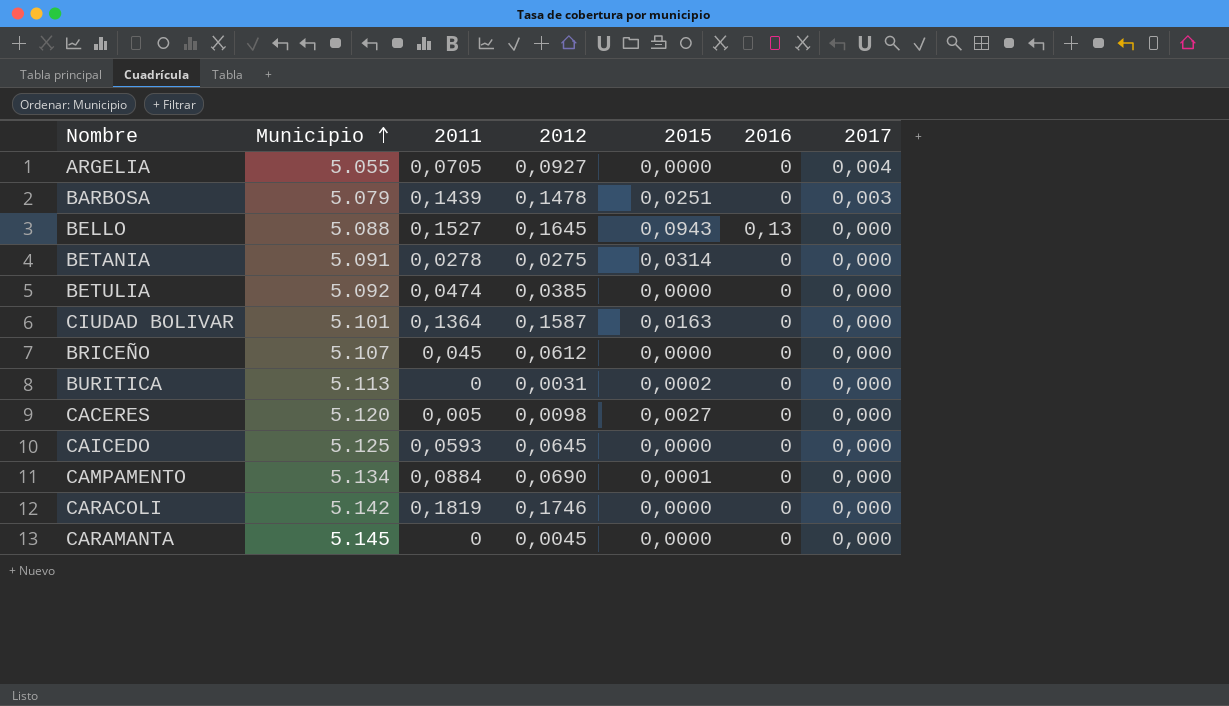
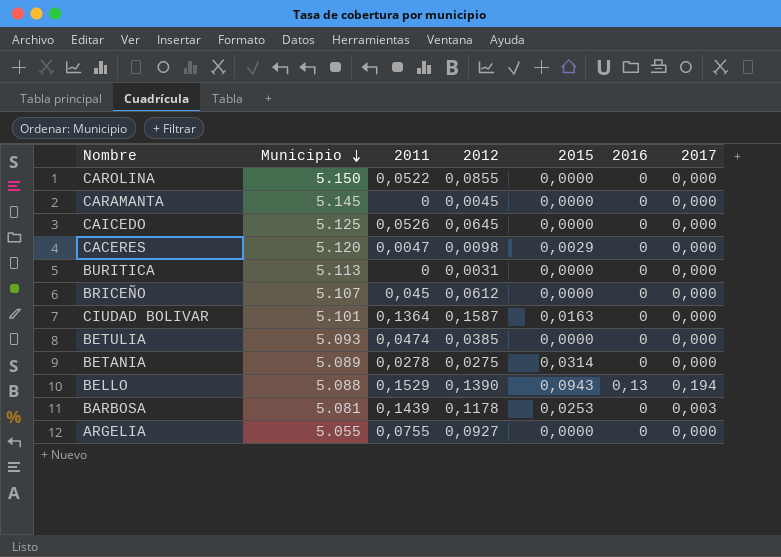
row order: Municipio ascending -> Municipio descending
row CAMPAMENTO: 5.134 | 0,0884 | 0,0690 | 0,0001 | 0 | 0,000 -> none
row CARACOLI: 5.142 | 0,1819 | 0,1746 | 0,0000 | 0 | 0,000 -> none
row CAROLINA: none -> 5.150 | 0,0522 | 0,0855 | 0,0000 | 0 | 0,000
CAICEDO | 2011: 0,0593 -> 0,0526
CACERES | 2011: 0,005 -> 0,0047
CACERES | 2015: 0,0027 -> 0,0029
BURITICA | 2015: 0,0002 -> 0,0000
BETULIA | Municipio: 5.092 -> 5.093
BETANIA | Municipio: 5.091 -> 5.089
BELLO | 2011: 0,1527 -> 0,1529
BELLO | 2012: 0,1645 -> 0,1390
BELLO | 2017: 0,000 -> 0,194
BARBOSA | Municipio: 5.079 -> 5.081
BARBOSA | 2012: 0,1478 -> 0,1178
BARBOSA | 2015: 0,0251 -> 0,0253
ARGELIA | 2011: 0,0705 -> 0,0755
ARGELIA | 2017: 0,004 -> 0,000

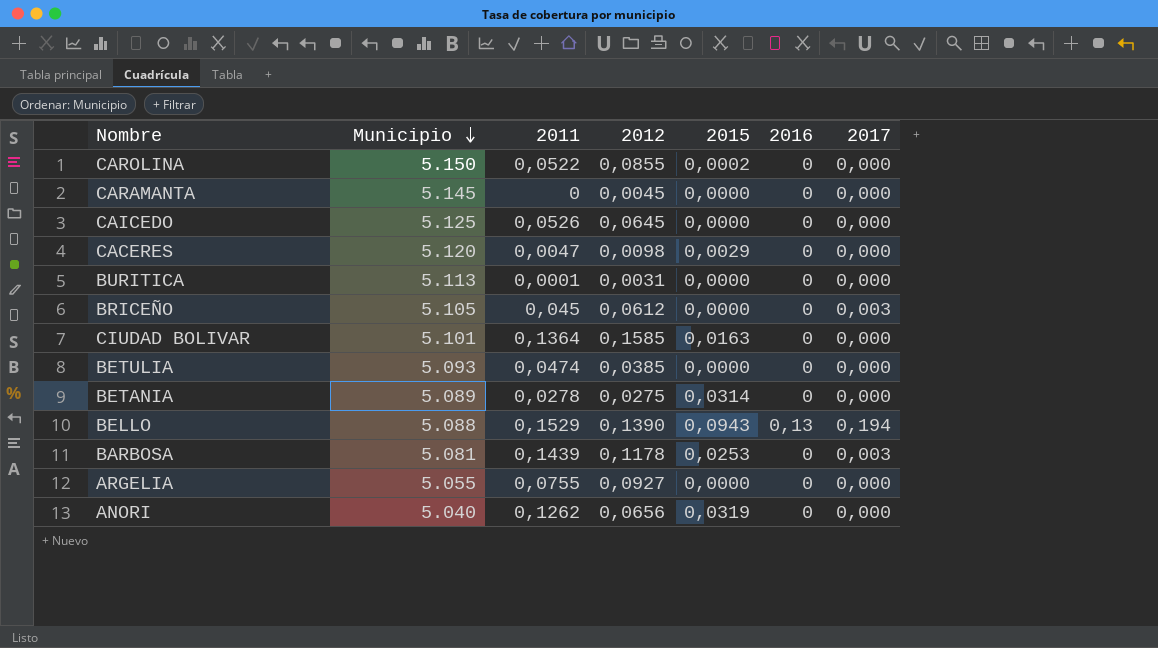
CAROLINA | 2015: 0,0000 -> 0,0002
BURITICA | 2011: 0 -> 0,0001
BRICEÑO | Municipio: 5.107 -> 5.105
BRICEÑO | 2017: 0,000 -> 0,003
CIUDAD BOLIVAR | 2012: 0,1587 -> 0,1585
row ANORI: none -> 5.040 | 0,1262 | 0,0656 | 0,0319 | 0 | 0,000

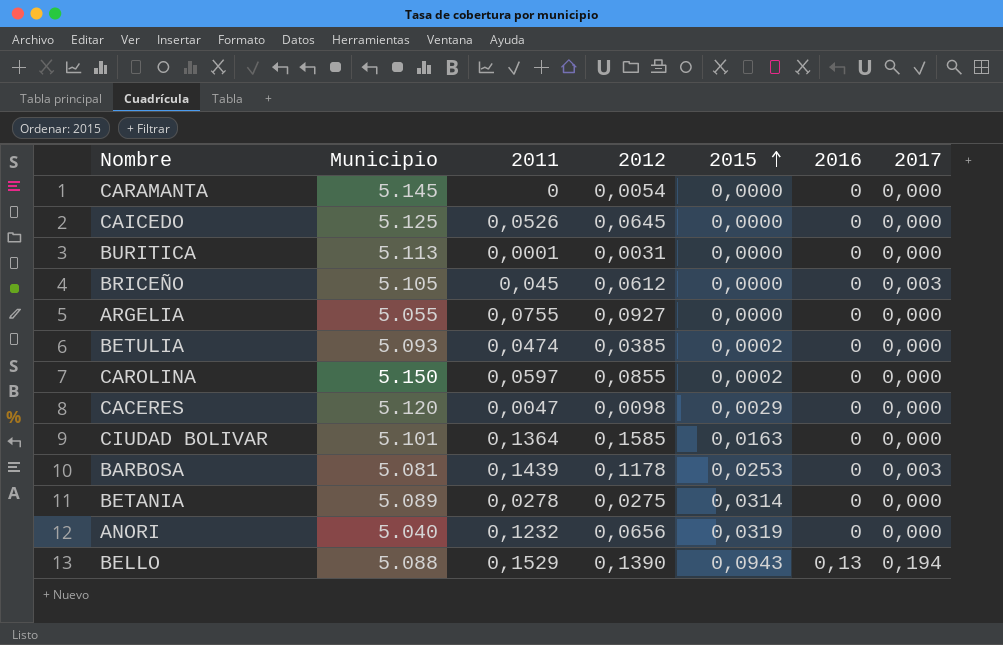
row order: Municipio descending -> 2015 ascending
CARAMANTA | 2012: 0,0045 -> 0,0054
BETULIA | 2015: 0,0000 -> 0,0002
CAROLINA | 2011: 0,0522 -> 0,0597
ANORI | 2011: 0,1262 -> 0,1232

